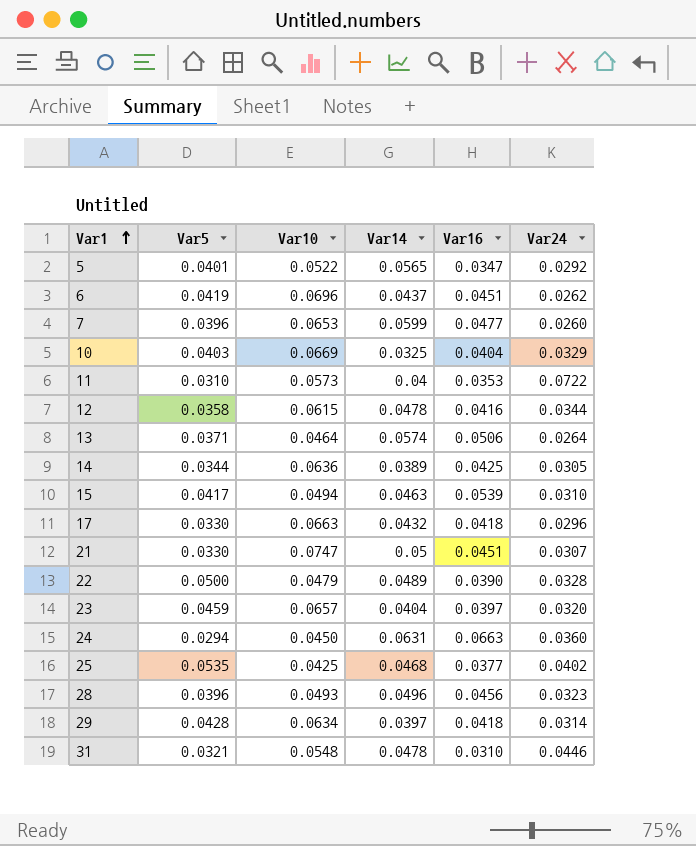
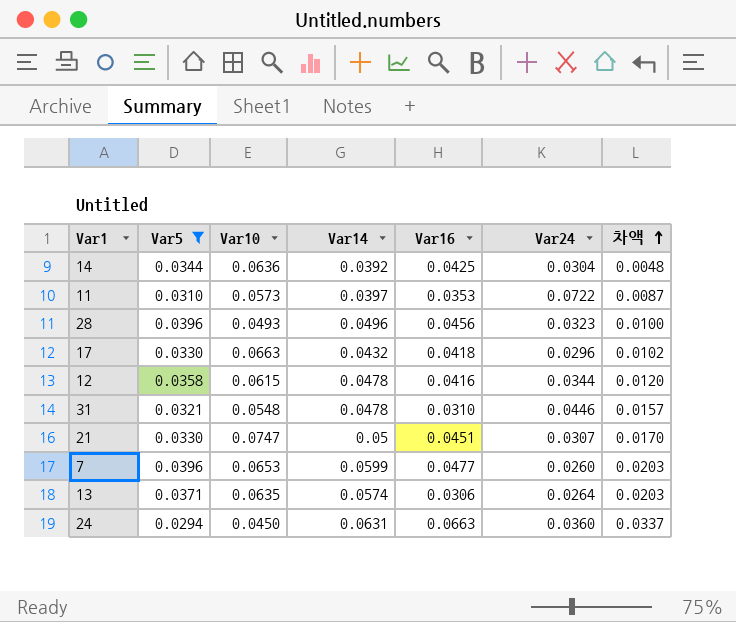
filter: none -> Var5 <= 0.0396
row order: Var1 ascending -> 차액 ascending
column 차액 | formula: none -> [Var14] - [Var5]
14 | Var14: 0.0389 -> 0.0392
14 | Var24: 0.0305 -> 0.0304
11 | Var14: 0.04 -> 0.0397
13 | Var10: 0.0464 -> 0.0635
13 | Var16: 0.0506 -> 0.0306

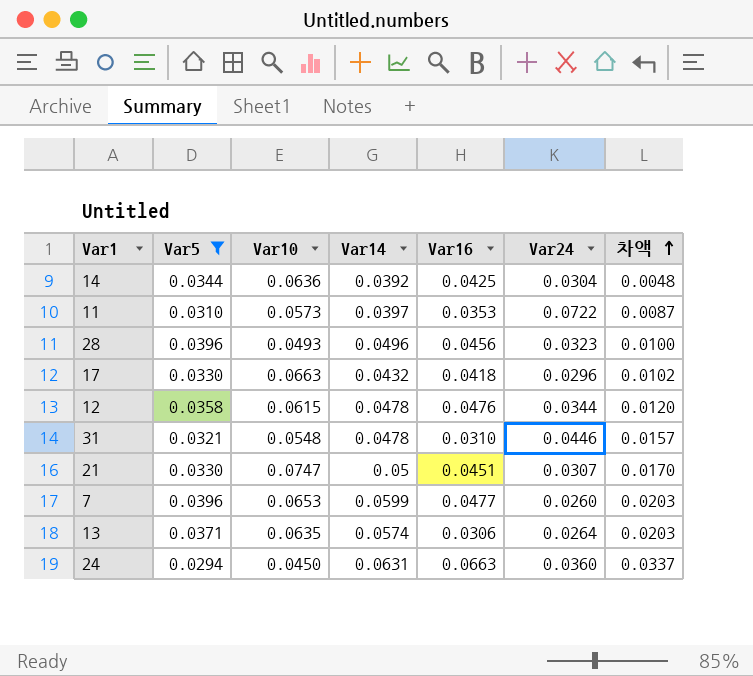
12 | Var16: 0.0416 -> 0.0476

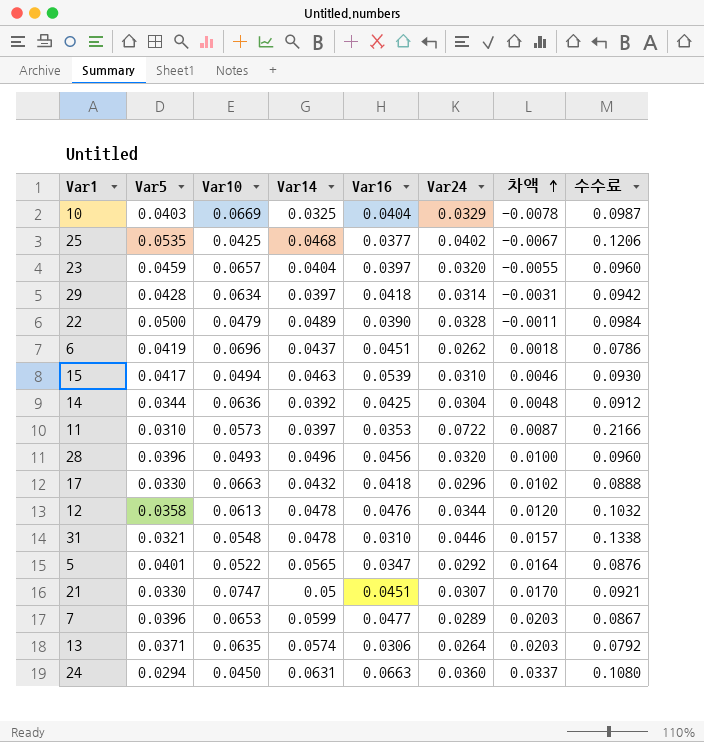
filter: Var5 <= 0.0396 -> none
column 수수료 | formula: none -> [Var24] * 3
28 | Var24: 0.0323 -> 0.0320
12 | Var10: 0.0615 -> 0.0613
7 | Var24: 0.0260 -> 0.0289

